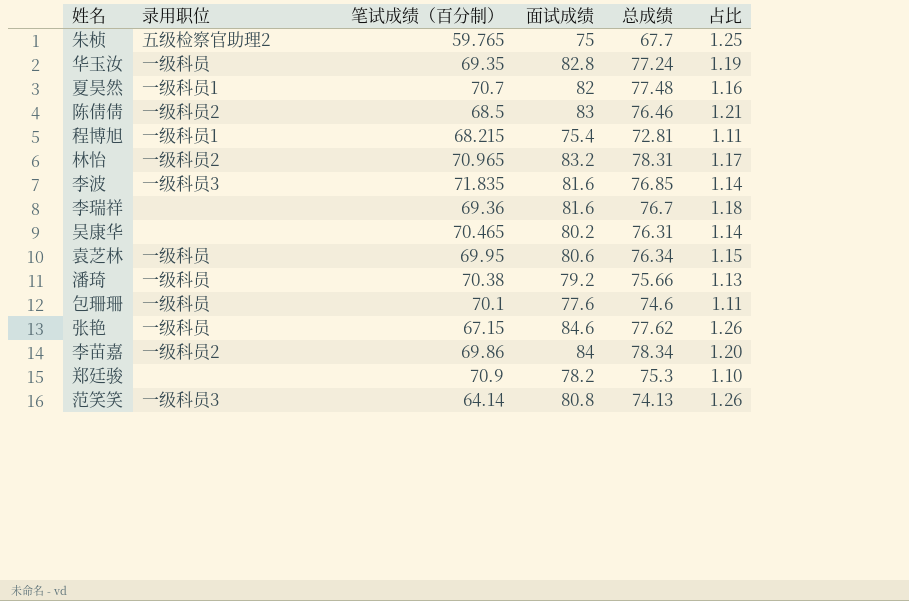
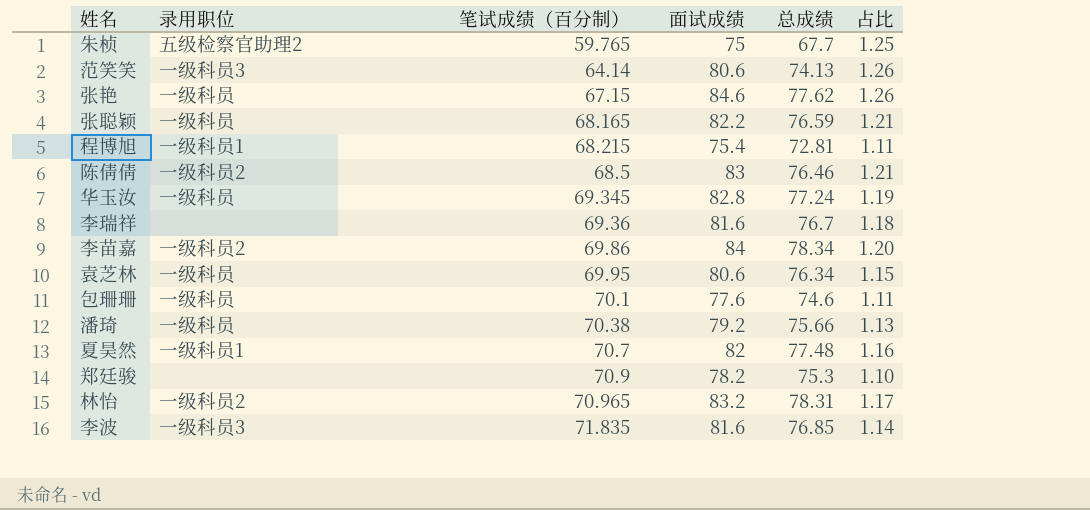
row order: none -> 笔试成绩（百分制） ascending
row 吴康华: none | 70.465 | 80.2 | 76.31 | 1.14 -> none
范笑笑 | 面试成绩: 80.8 -> 80.6
row 张聪颖: none -> 一级科员 | 68.165 | 82.2 | 76.59 | 1.21
华玉汝 | 笔试成绩（百分制）: 69.35 -> 69.345

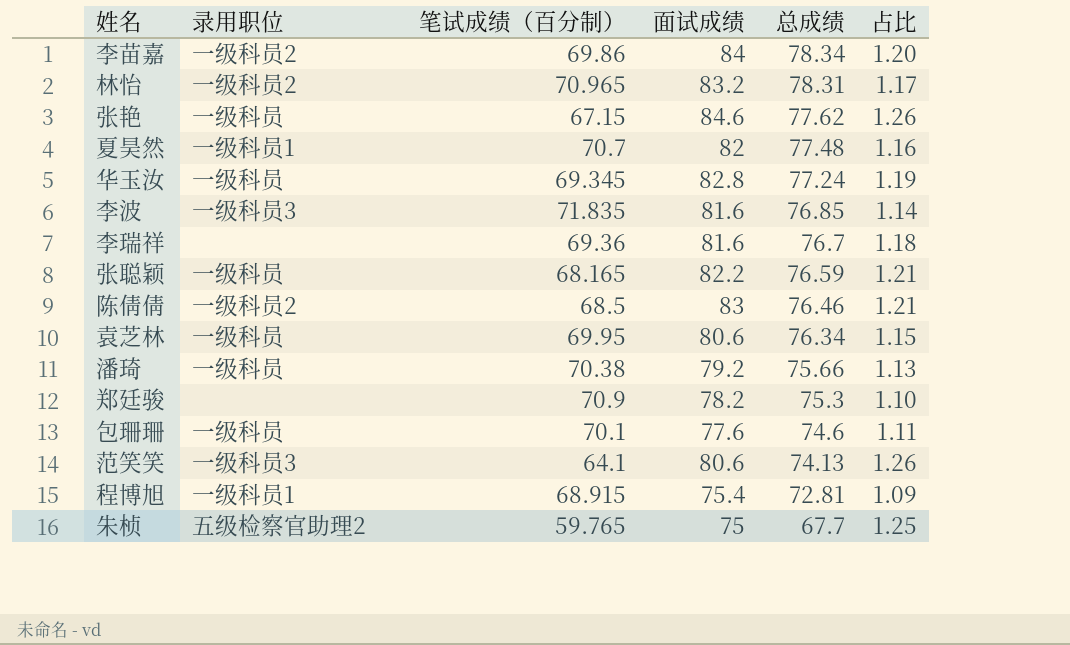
row order: 笔试成绩（百分制） ascending -> 总成绩 descending
范笑笑 | 笔试成绩（百分制）: 64.14 -> 64.1
程博旭 | 笔试成绩（百分制）: 68.215 -> 68.915
程博旭 | 占比: 1.11 -> 1.09

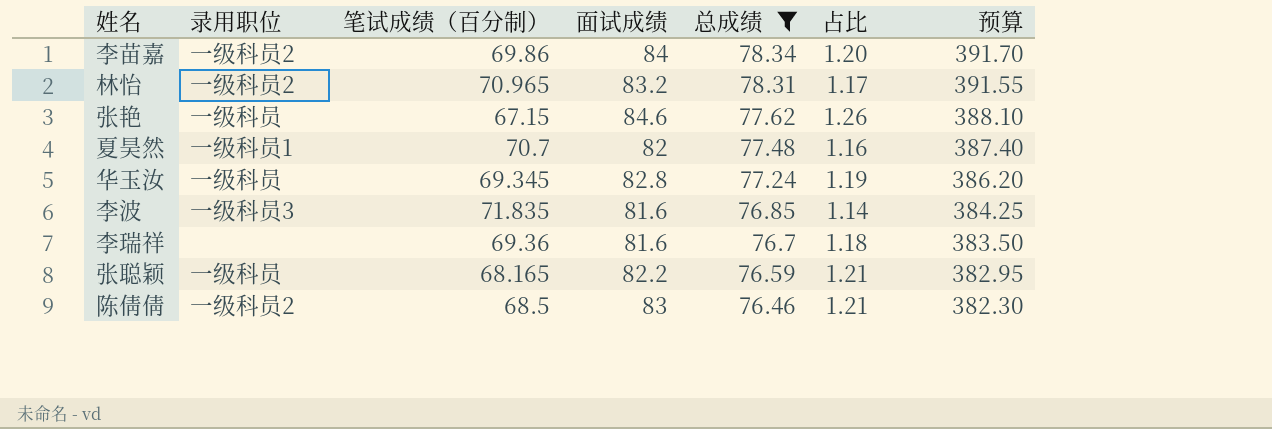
filter: none -> 总成绩 >= 76.46
column 预算 | formula: none -> [总成绩] * 5

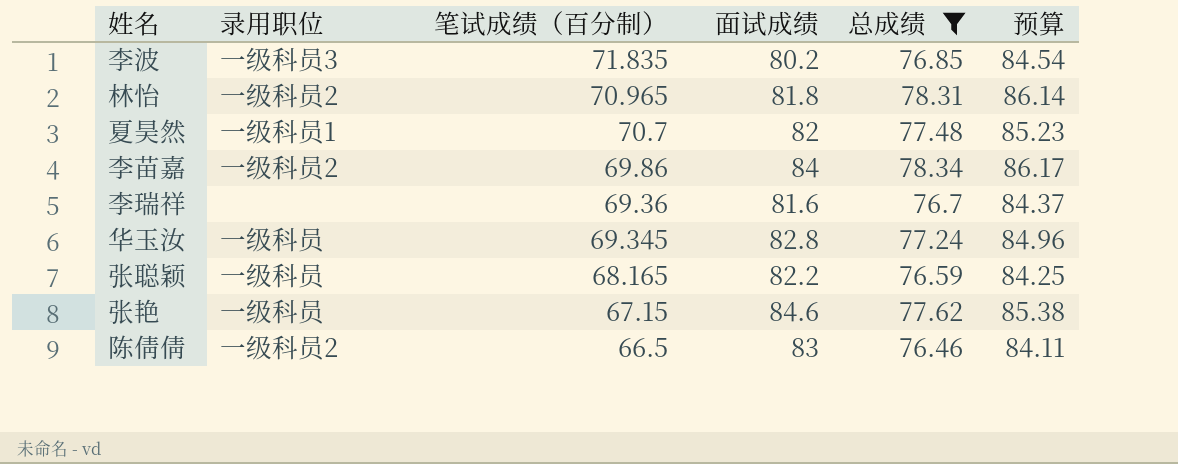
row order: 总成绩 descending -> 笔试成绩（百分制） descending
column 占比 | formula: [面试成绩] / [笔试成绩（百分制）] -> none
column 预算 | formula: [总成绩] * 5 -> [总成绩] * 1.1
李波 | 面试成绩: 81.6 -> 80.2
林怡 | 面试成绩: 83.2 -> 81.8
陈倩倩 | 笔试成绩（百分制）: 68.5 -> 66.5

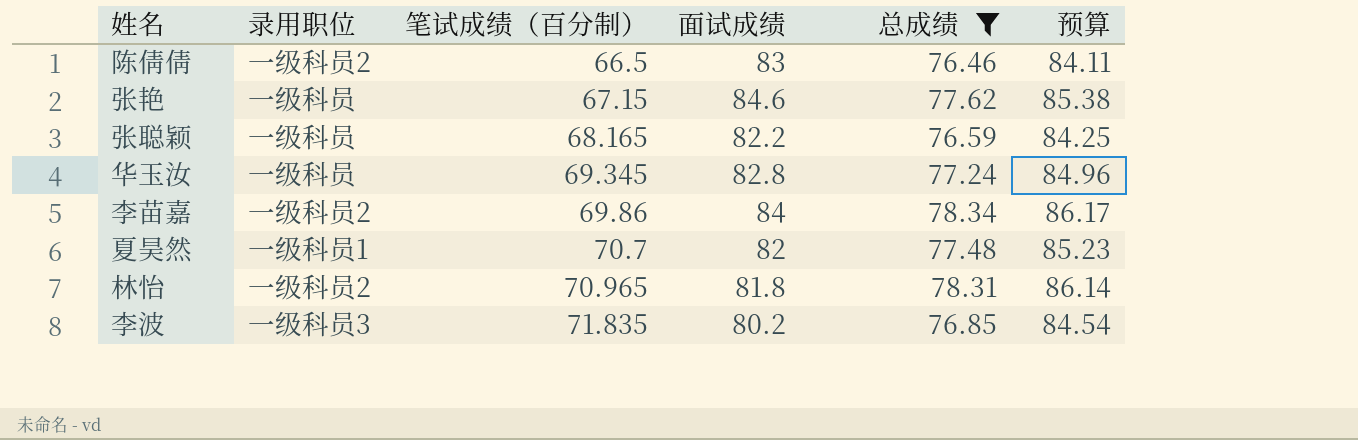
row order: 笔试成绩（百分制） descending -> 笔试成绩（百分制） ascending
row 李瑞祥: none | 69.36 | 81.6 | 76.7 | 84.37 -> none

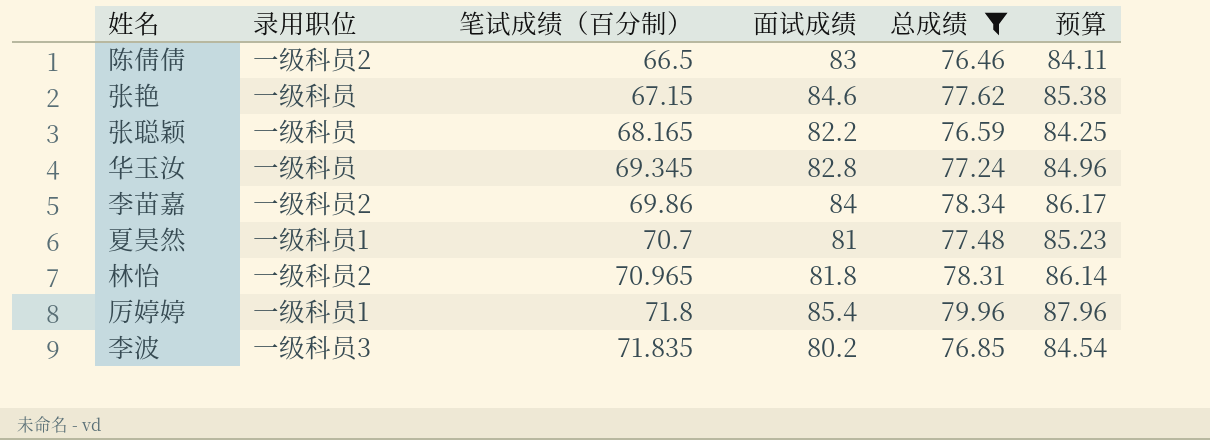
夏昊然 | 面试成绩: 82 -> 81
row 厉婷婷: none -> 一级科员1 | 71.8 | 85.4 | 79.96 | 87.96

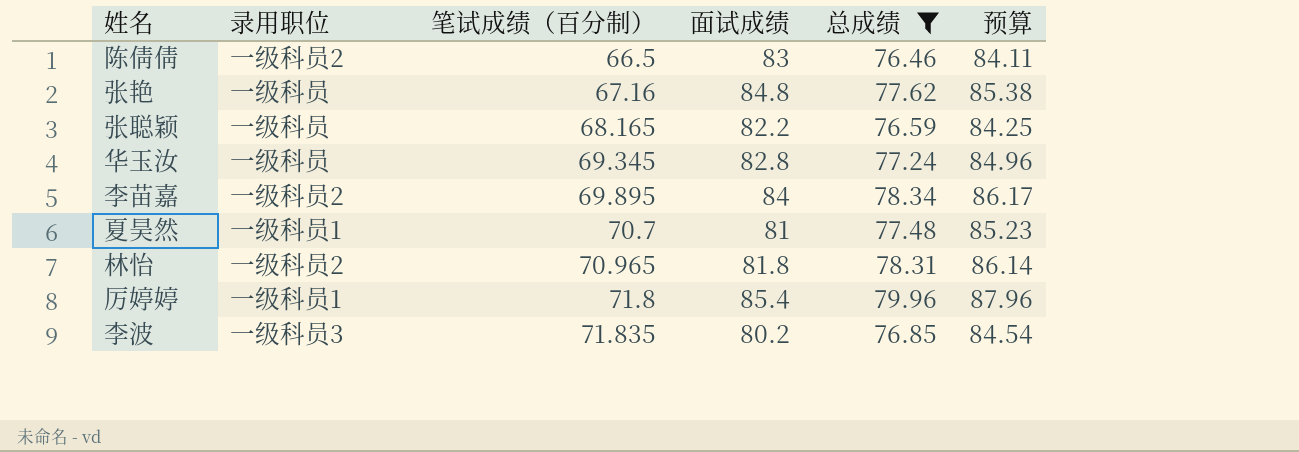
张艳 | 笔试成绩（百分制）: 67.15 -> 67.16
张艳 | 面试成绩: 84.6 -> 84.8
李苗嘉 | 笔试成绩（百分制）: 69.86 -> 69.895

